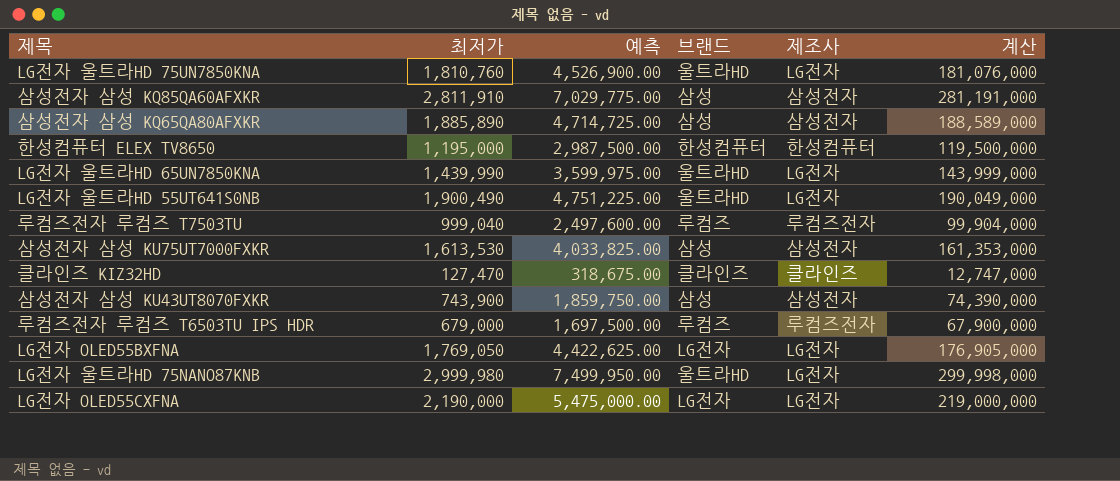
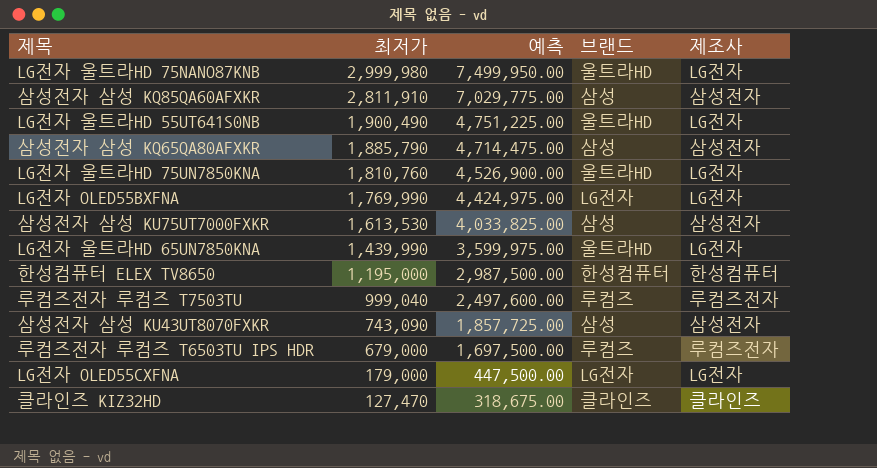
row order: none -> 최저가 descending
column 계산 | formula: [최저가] * 100 -> none
삼성전자 삼성 KQ65QA80AFXKR | 최저가: 1,885,890 -> 1,885,790
삼성전자 삼성 KQ65QA80AFXKR | 예측: 4,714,725.00 -> 4,714,475.00
LG전자 OLED55BXFNA | 최저가: 1,769,050 -> 1,769,990
LG전자 OLED55BXFNA | 예측: 4,422,625.00 -> 4,424,975.00
삼성전자 삼성 KU43UT8070FXKR | 최저가: 743,900 -> 743,090
삼성전자 삼성 KU43UT8070FXKR | 예측: 1,859,750.00 -> 1,857,725.00
LG전자 OLED55CXFNA | 최저가: 2,190,000 -> 179,000
LG전자 OLED55CXFNA | 예측: 5,475,000.00 -> 447,500.00

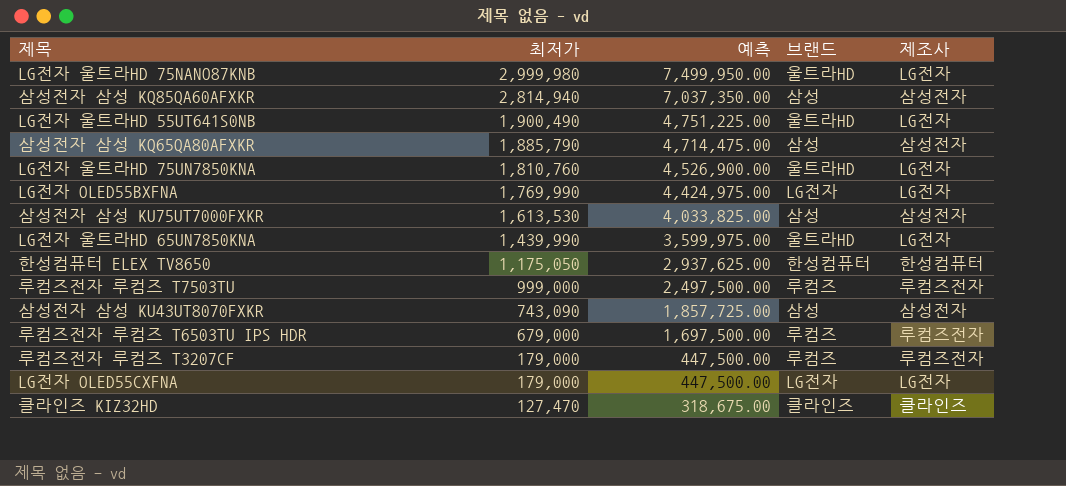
삼성전자 삼성 KQ85QA60AFXKR | 최저가: 2,811,910 -> 2,814,940
삼성전자 삼성 KQ85QA60AFXKR | 예측: 7,029,775.00 -> 7,037,350.00
한성컴퓨터 ELEX TV8650 | 최저가: 1,195,000 -> 1,175,050
한성컴퓨터 ELEX TV8650 | 예측: 2,987,500.00 -> 2,937,625.00
루컴즈전자 루컴즈 T7503TU | 최저가: 999,040 -> 999,000
루컴즈전자 루컴즈 T7503TU | 예측: 2,497,600.00 -> 2,497,500.00
row 루컴즈전자 루컴즈 T3207CF: none -> 179,000 | 447,500.00 | 루컴즈 | 루컴즈전자

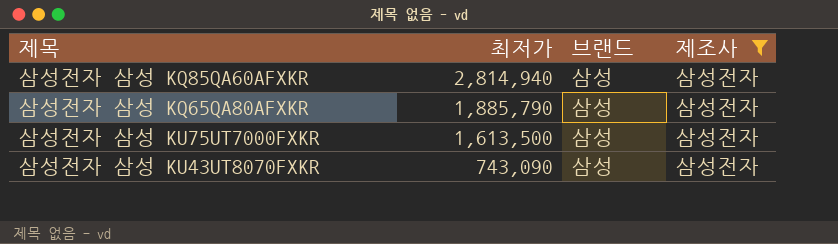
filter: none -> 제조사 = 삼성전자
column 예측 | formula: [최저가] * 2.5 -> none
삼성전자 삼성 KU75UT7000FXKR | 최저가: 1,613,530 -> 1,613,500

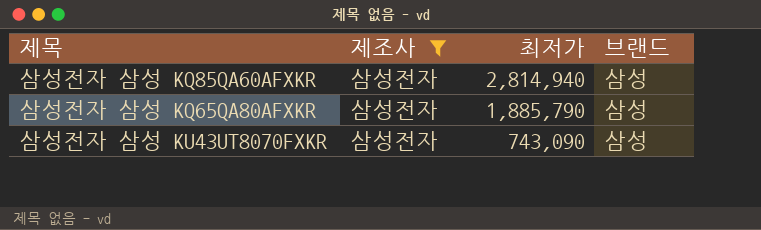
column 제조사 | position: 4 -> 2
row 삼성전자 삼성 KU75UT7000FXKR: 1,613,500 | 삼성 | 삼성전자 -> none

